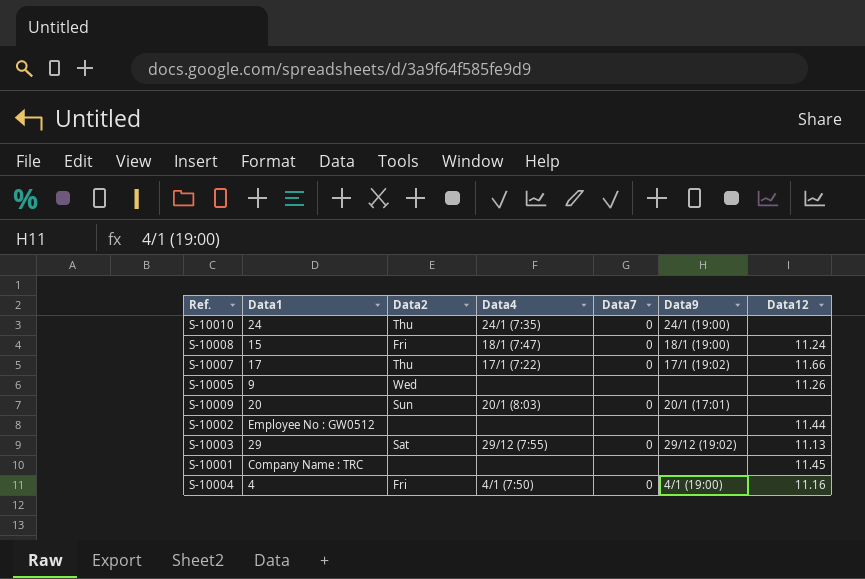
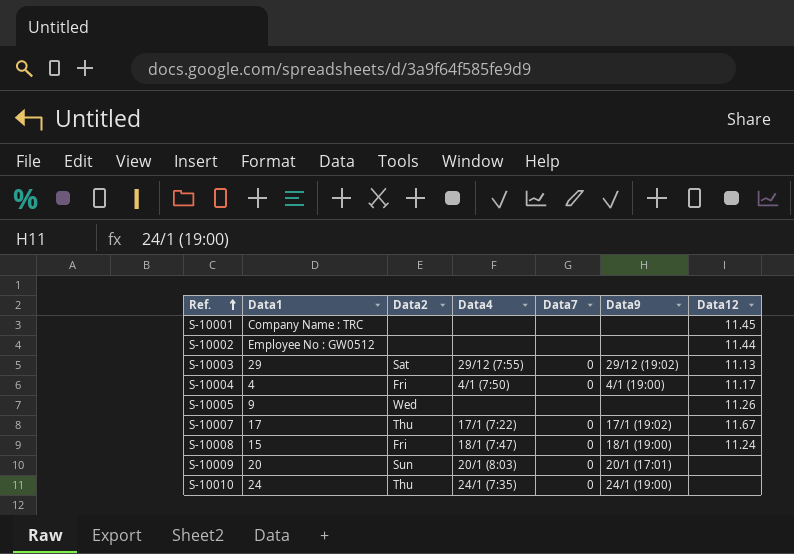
row order: none -> Ref. ascending
S-10004 | Data12: 11.16 -> 11.17
S-10007 | Data12: 11.66 -> 11.67

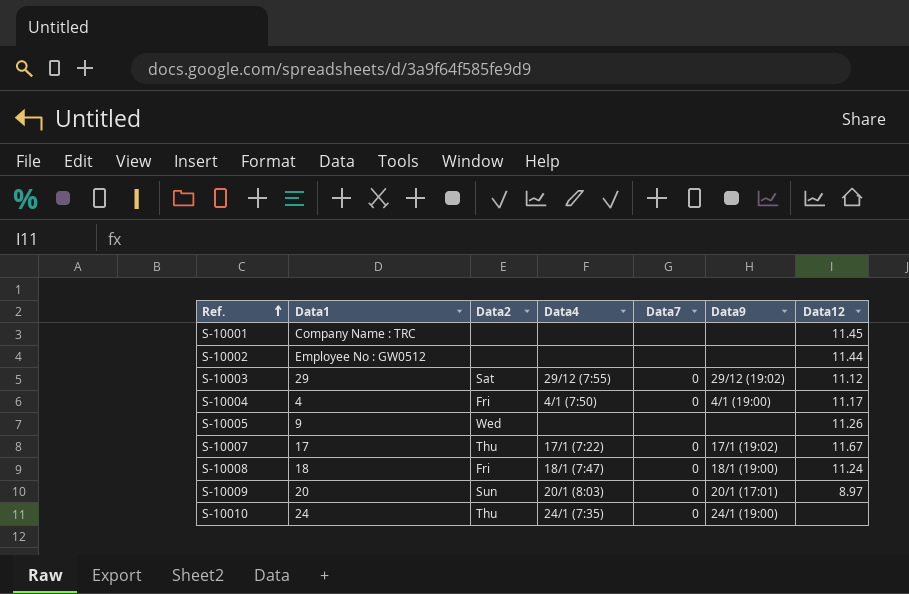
S-10003 | Data12: 11.13 -> 11.12
S-10008 | Data1: 15 -> 18
S-10009 | Data12: none -> 8.97

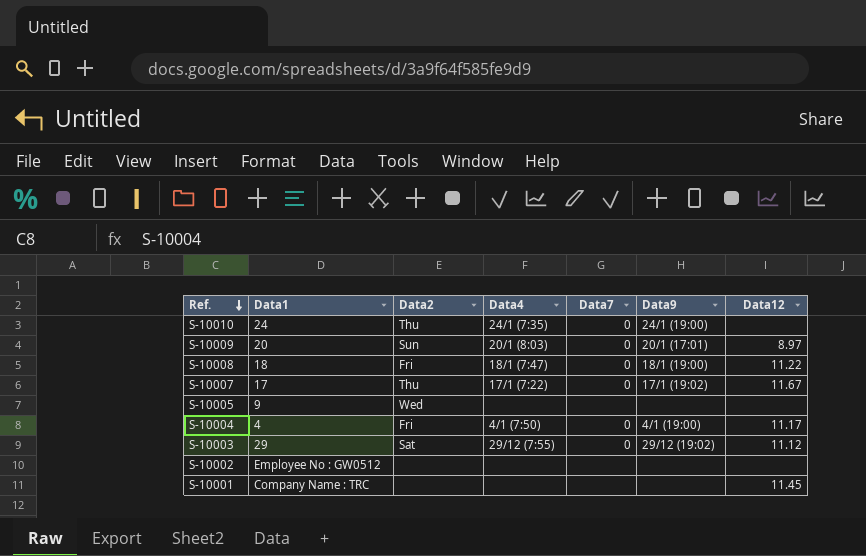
row order: Ref. ascending -> Ref. descending
S-10008 | Data12: 11.24 -> 11.22
S-10005 | Data12: 11.26 -> none
S-10002 | Data12: 11.44 -> none

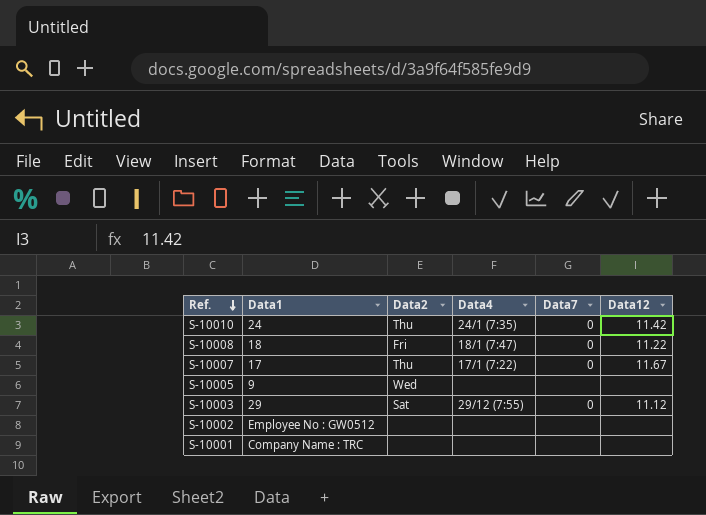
column Data9 | position: 6 -> none
row S-10009: 20 | Sun | 20/1 (8:03) | 0 | 20/1 (17:01) | 8.97 -> none
row S-10004: 4 | Fri | 4/1 (7:50) | 0 | 4/1 (19:00) | 11.17 -> none
S-10010 | Data12: none -> 11.42
S-10001 | Data12: 11.45 -> none

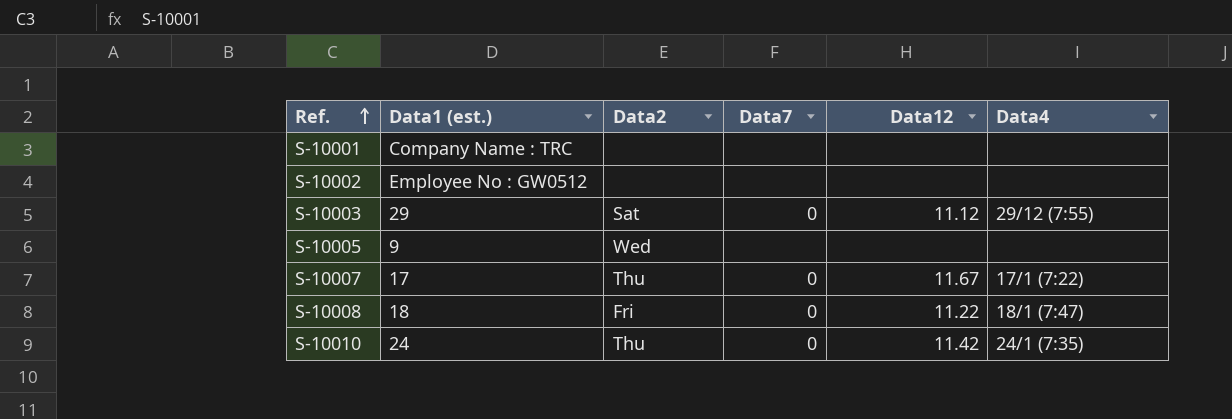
row order: Ref. descending -> Ref. ascending
column name: Data1 -> Data1 (est.)
column Data4 | position: 4 -> 6

